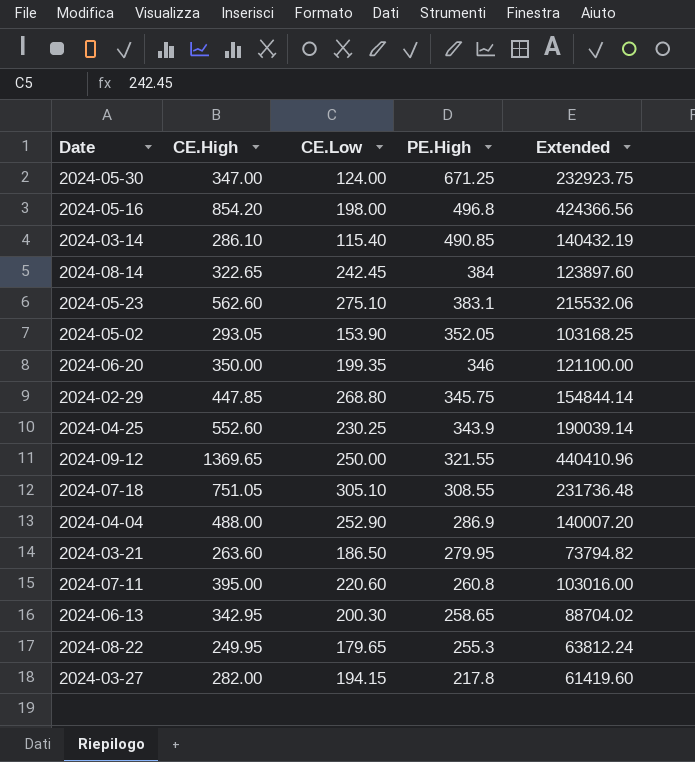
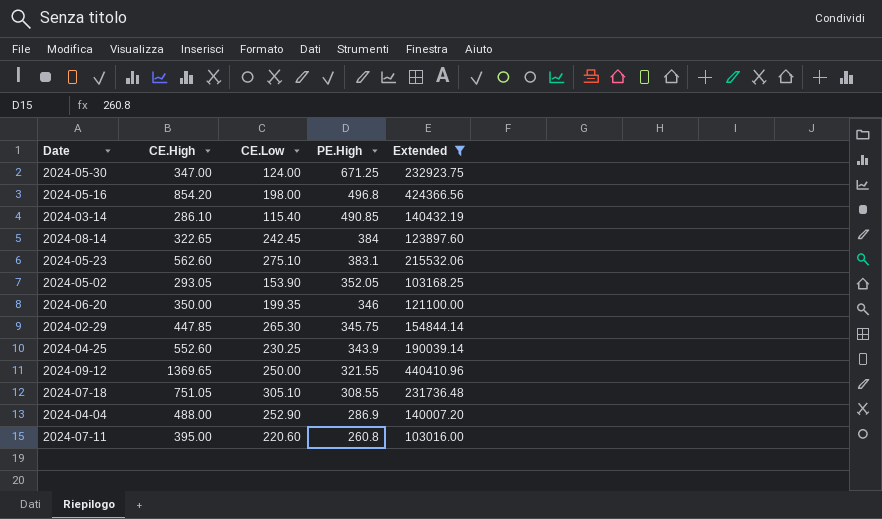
filter: none -> Extended >= 103016.00
2024-02-29 | CE.Low: 268.80 -> 265.30

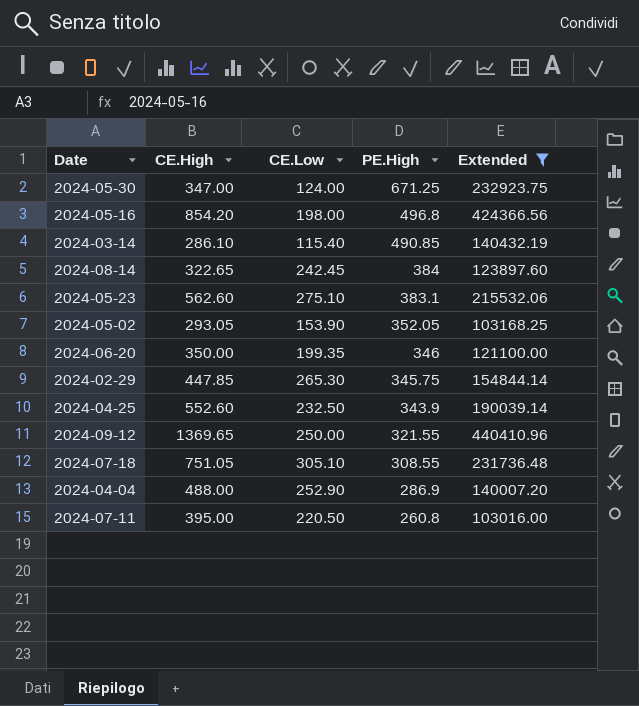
2024-04-25 | CE.Low: 230.25 -> 232.50
2024-07-11 | CE.Low: 220.60 -> 220.50

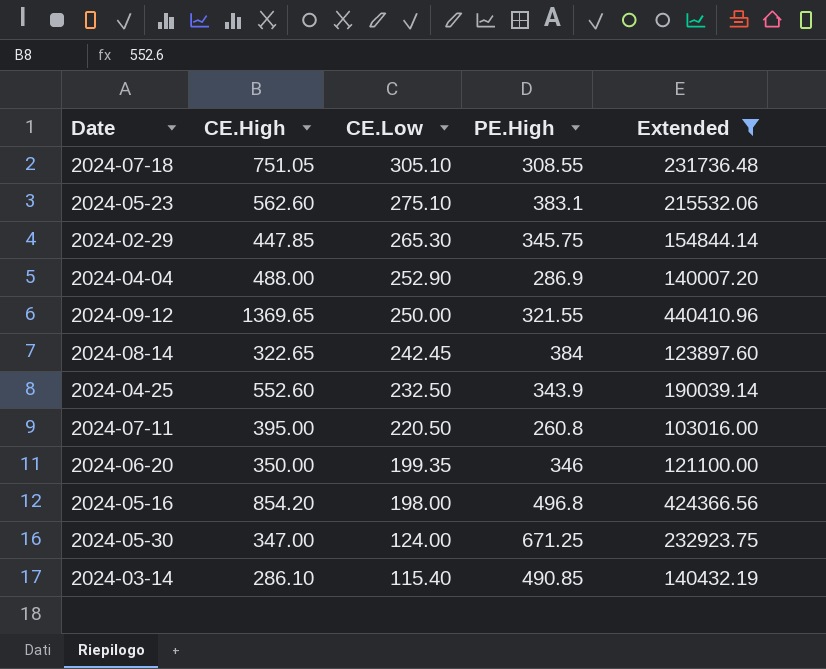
row order: PE.High descending -> CE.Low descending
row 2024-05-02: 293.05 | 153.90 | 352.05 | 103168.25 -> none

